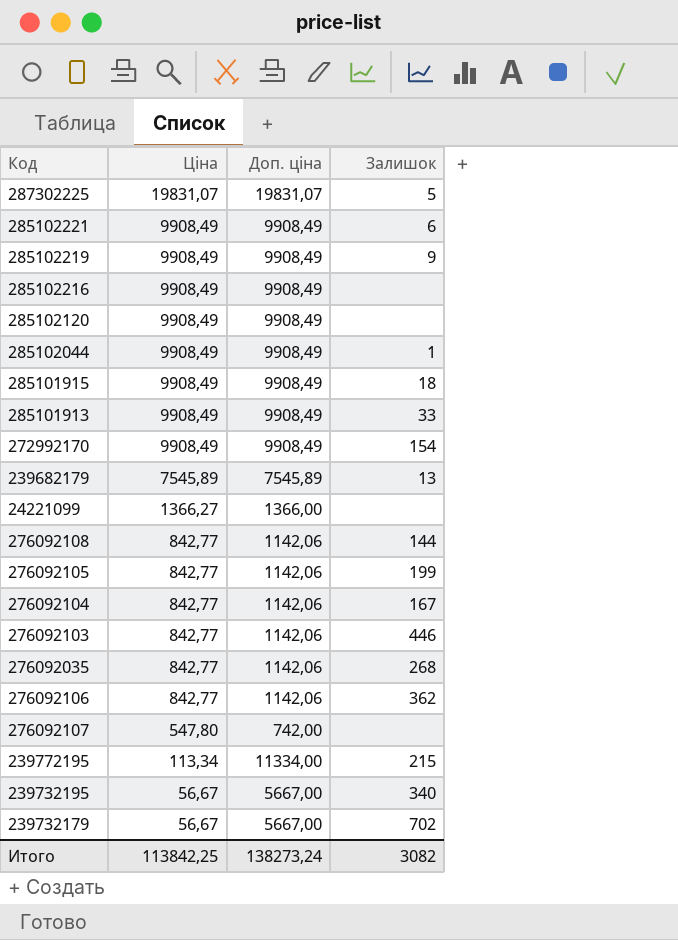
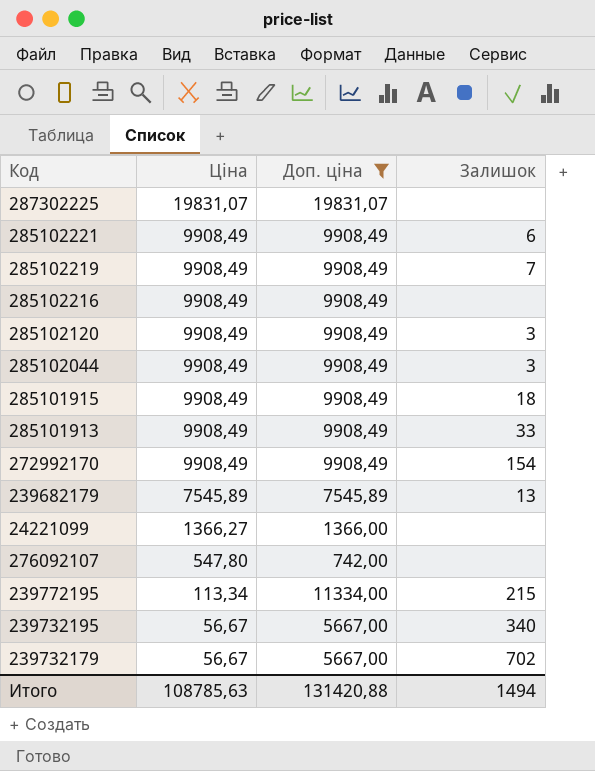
filter: none -> Доп. ціна != 1142,06
287302225 | Залишок: 5 -> none
285102219 | Залишок: 9 -> 7
285102120 | Залишок: none -> 3
285102044 | Залишок: 1 -> 3
Итого | Ціна: 113842,25 -> 108785,63
Итого | Доп. ціна: 138273,24 -> 131420,88
Итого | Залишок: 3082 -> 1494

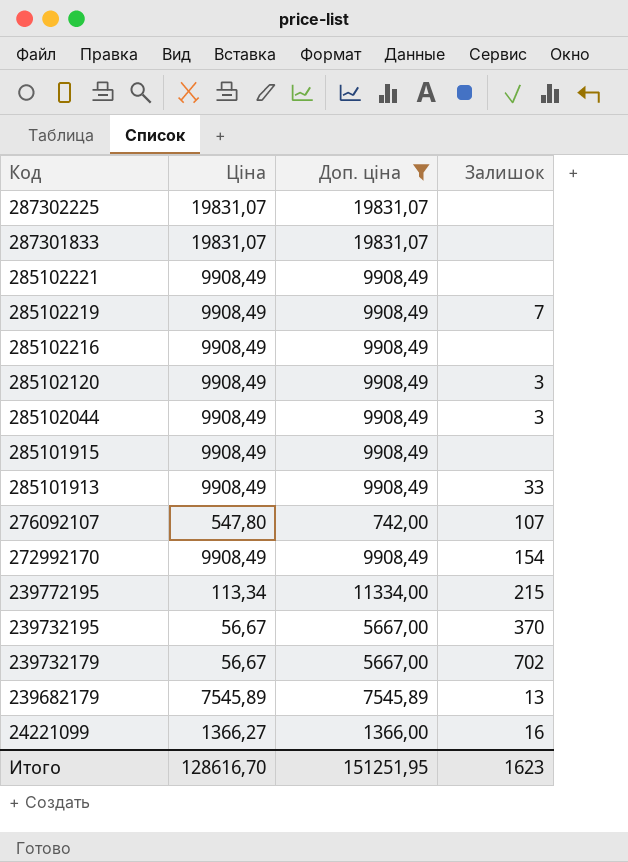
row order: Ціна descending -> Код descending
row 287301833: none -> 19831,07 | 19831,07 | none
285102221 | Залишок: 6 -> none
285101915 | Залишок: 18 -> none
276092107 | Залишок: none -> 107
239732195 | Залишок: 340 -> 370
24221099 | Залишок: none -> 16
Итого | Ціна: 108785,63 -> 128616,70
Итого | Доп. ціна: 131420,88 -> 151251,95
Итого | Залишок: 1494 -> 1623

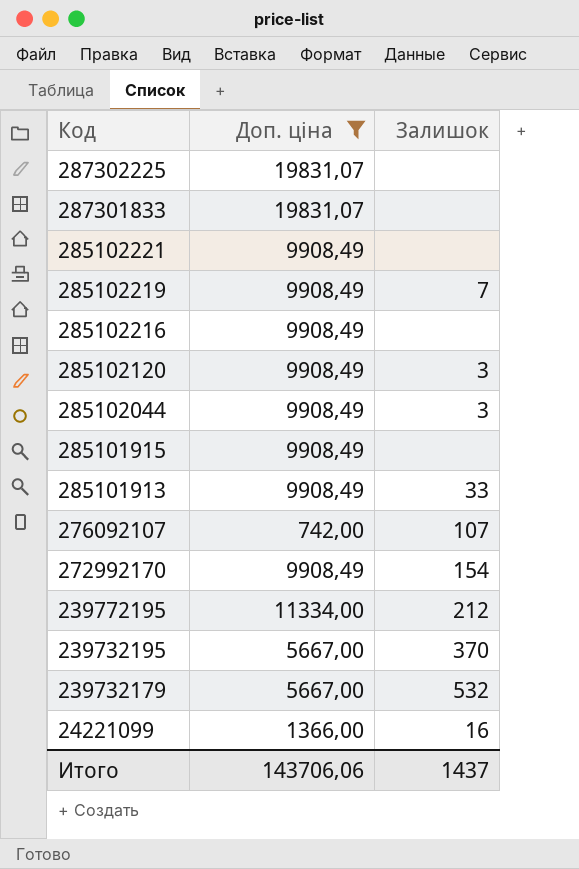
column Ціна | position: 2 -> none
row 239682179: 7545,89 | 7545,89 | 13 -> none
239772195 | Залишок: 215 -> 212
239732179 | Залишок: 702 -> 532
Итого | Доп. ціна: 151251,95 -> 143706,06
Итого | Залишок: 1623 -> 1437

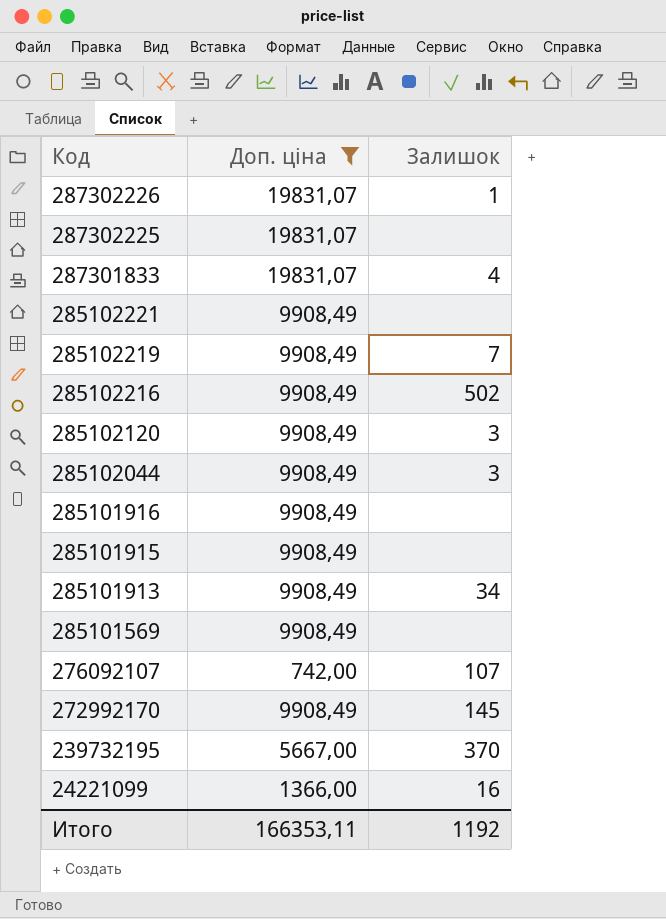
row 239772195: 11334,00 | 212 -> none
row 239732179: 5667,00 | 532 -> none
row 287302226: none -> 19831,07 | 1
287301833 | Залишок: none -> 4
285102216 | Залишок: none -> 502
row 285101916: none -> 9908,49 | none
285101913 | Залишок: 33 -> 34
row 285101569: none -> 9908,49 | none
272992170 | Залишок: 154 -> 145
Итого | Доп. ціна: 143706,06 -> 166353,11
Итого | Залишок: 1437 -> 1192

